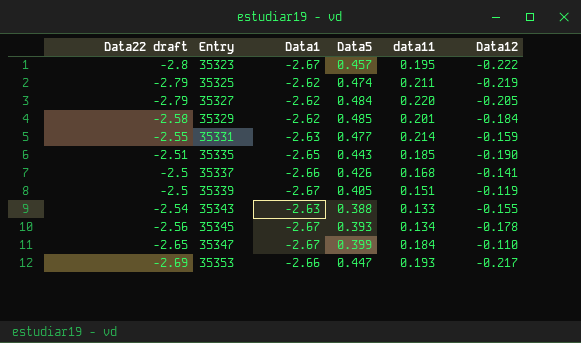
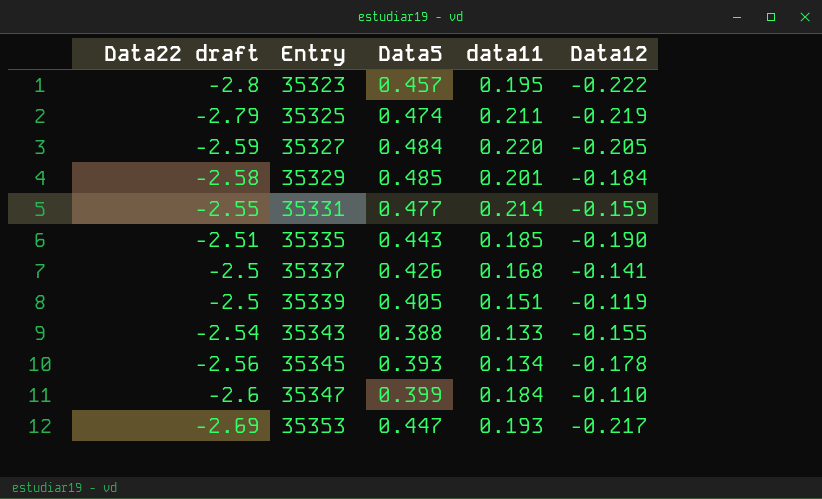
column Data1 | position: 3 -> none
35327 | Data22 draft: -2.79 -> -2.59
35347 | Data22 draft: -2.65 -> -2.6

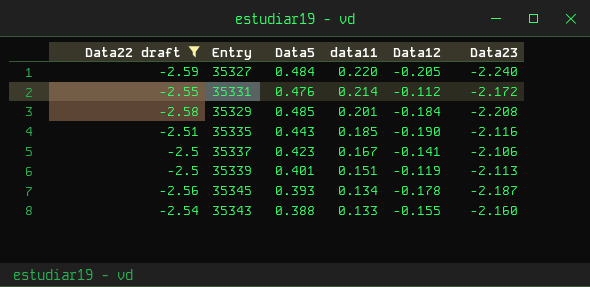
filter: none -> Data22 draft >= -2.59
row order: Entry ascending -> data11 descending
column Data23 | position: none -> 6
35331 | Data5: 0.477 -> 0.476
35331 | Data12: -0.159 -> -0.112
35337 | Data5: 0.426 -> 0.423
35337 | data11: 0.168 -> 0.167
35339 | Data5: 0.405 -> 0.401

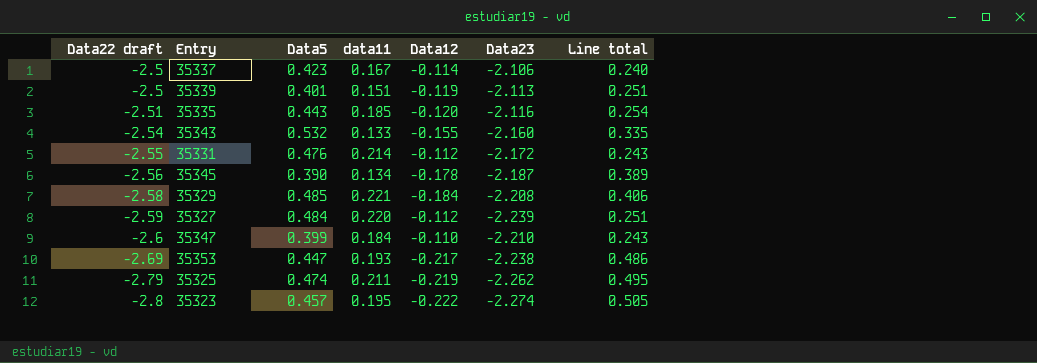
filter: Data22 draft >= -2.59 -> none
row order: data11 descending -> Data22 draft descending
column Line total | formula: none -> [Data12] * [Data23]
35337 | Data12: -0.141 -> -0.114
35335 | Data12: -0.190 -> -0.120
35343 | Data5: 0.388 -> 0.532
35345 | Data5: 0.393 -> 0.390
35329 | data11: 0.201 -> 0.221
35327 | Data12: -0.205 -> -0.112
35327 | Data23: -2.240 -> -2.239

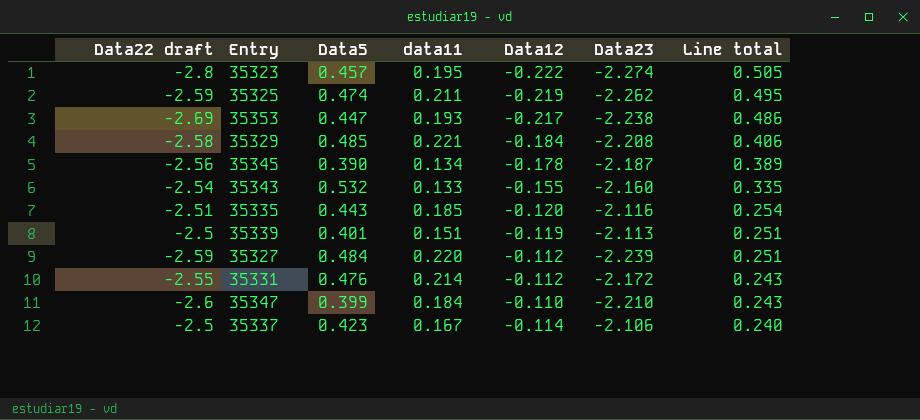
row order: Data22 draft descending -> Line total descending
35325 | Data22 draft: -2.79 -> -2.59

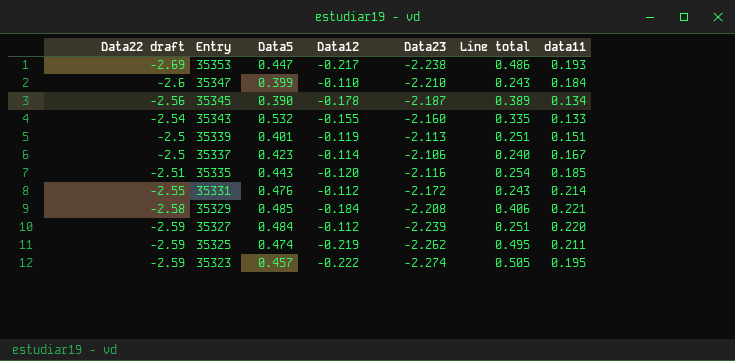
row order: Line total descending -> Entry descending
column data11 | position: 4 -> 7
35323 | Data22 draft: -2.8 -> -2.59

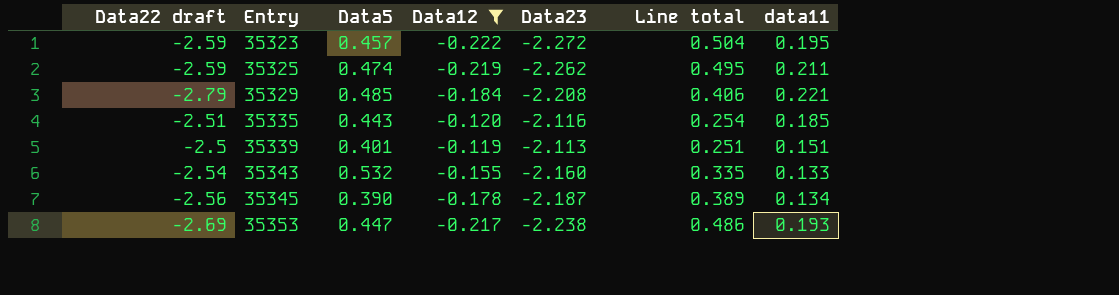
filter: none -> Data12 <= -0.119
row order: Entry descending -> Entry ascending
35323 | Data23: -2.274 -> -2.272
35323 | Line total: 0.505 -> 0.504
35329 | Data22 draft: -2.58 -> -2.79

